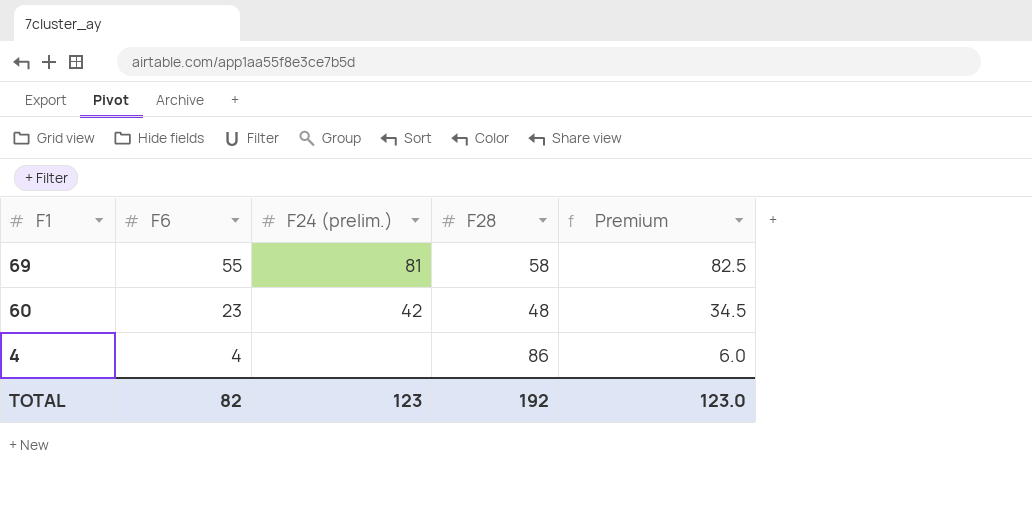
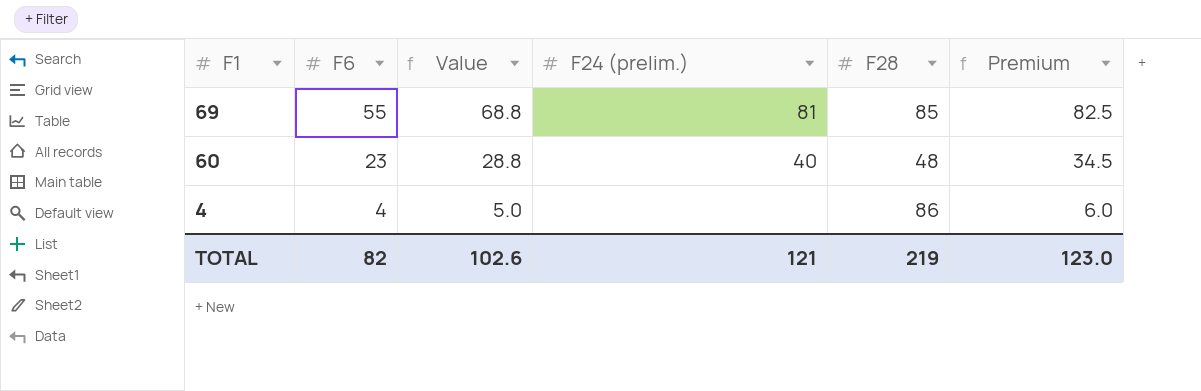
column Value | formula: none -> [F6] * 1.25
69 | F28: 58 -> 85
60 | F24 (prelim.): 42 -> 40
TOTAL | F24 (prelim.): 123 -> 121
TOTAL | F28: 192 -> 219

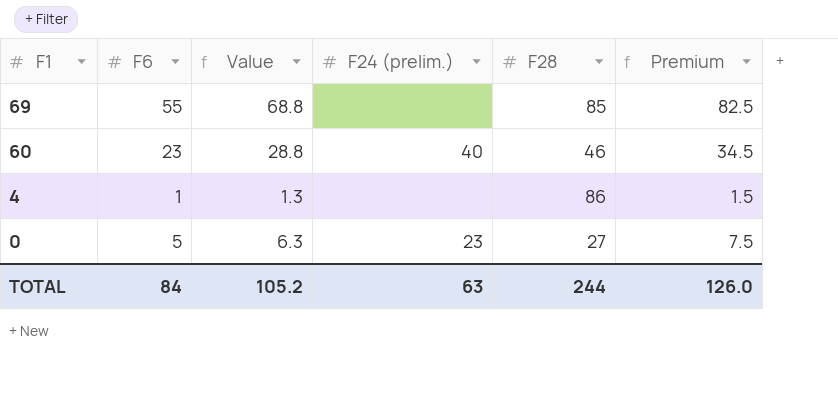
69 | F24 (prelim.): 81 -> none
60 | F28: 48 -> 46
4 | F6: 4 -> 1
4 | Value: 5.0 -> 1.3
4 | Premium: 6.0 -> 1.5
row 0: none -> 5 | 6.3 | 23 | 27 | 7.5
TOTAL | F6: 82 -> 84
TOTAL | Value: 102.6 -> 105.2
TOTAL | F24 (prelim.): 121 -> 63
TOTAL | F28: 219 -> 244
TOTAL | Premium: 123.0 -> 126.0

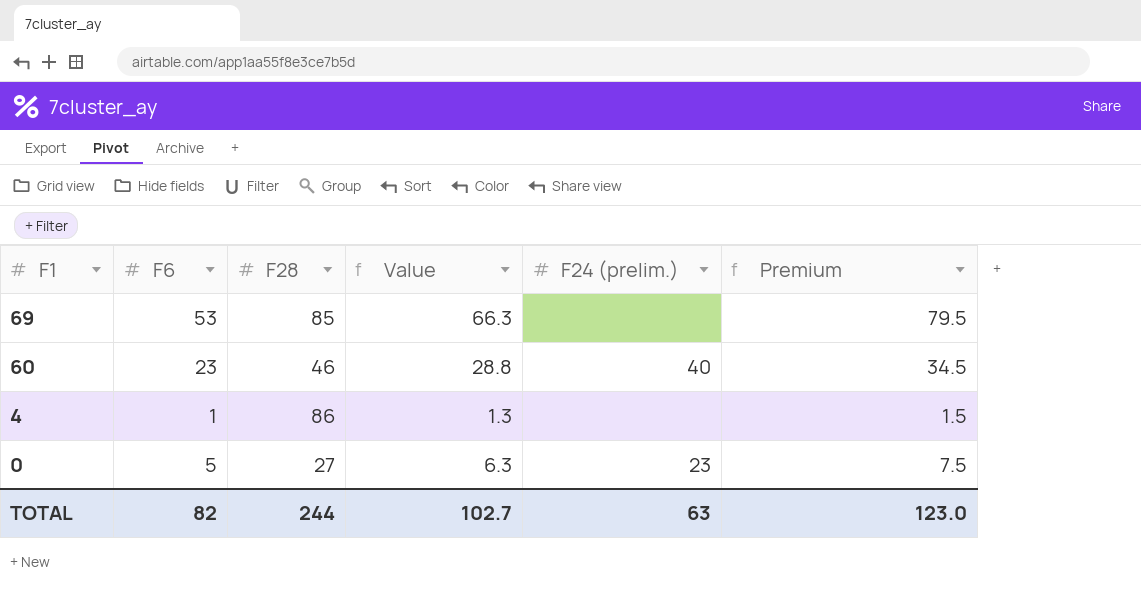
column F28 | position: 5 -> 3
69 | F6: 55 -> 53
69 | Value: 68.8 -> 66.3
69 | Premium: 82.5 -> 79.5
TOTAL | F6: 84 -> 82
TOTAL | Value: 105.2 -> 102.7
TOTAL | Premium: 126.0 -> 123.0

